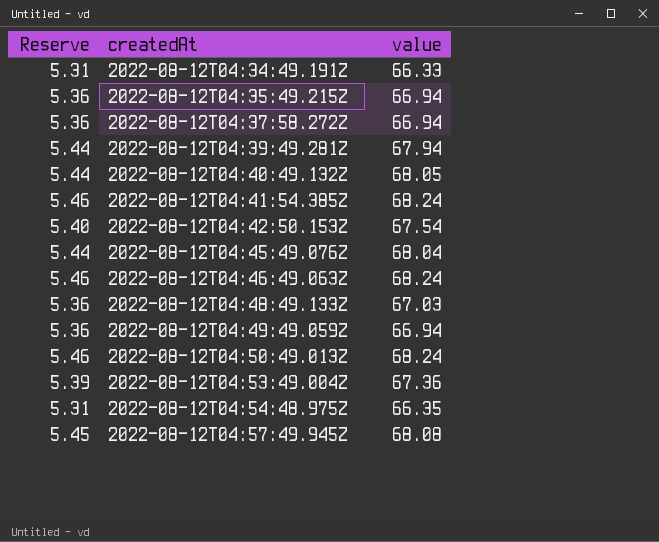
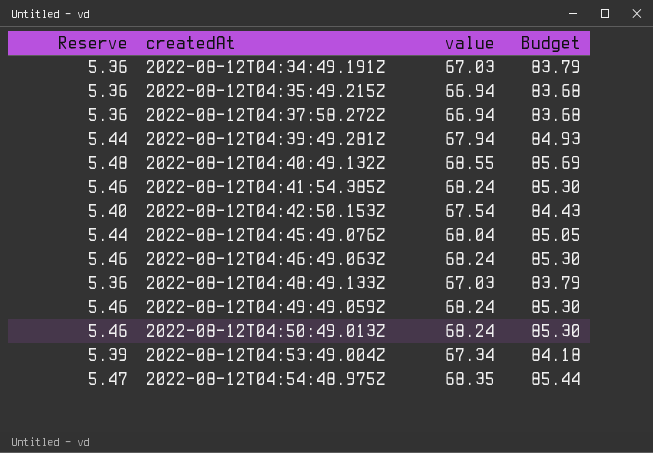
column Budget | formula: none -> [value] * 1.25
row 2022-08-12T04:57:49.945Z: 5.45 | 68.08 -> none
2022-08-12T04:34:49.191Z | Reserve: 5.31 -> 5.36
2022-08-12T04:34:49.191Z | value: 66.33 -> 67.03
2022-08-12T04:40:49.132Z | Reserve: 5.44 -> 5.48
2022-08-12T04:40:49.132Z | value: 68.05 -> 68.55
2022-08-12T04:49:49.059Z | Reserve: 5.36 -> 5.46
2022-08-12T04:49:49.059Z | value: 66.94 -> 68.24
2022-08-12T04:53:49.004Z | value: 67.36 -> 67.34
2022-08-12T04:54:48.975Z | Reserve: 5.31 -> 5.47
2022-08-12T04:54:48.975Z | value: 66.35 -> 68.35

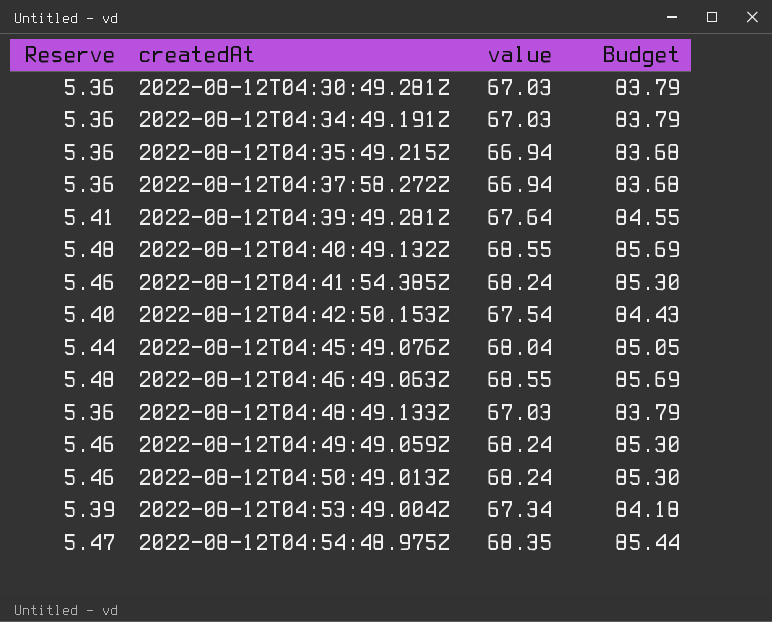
row 2022-08-12T04:30:49.281Z: none -> 5.36 | 67.03 | 83.79
2022-08-12T04:39:49.281Z | Reserve: 5.44 -> 5.41
2022-08-12T04:39:49.281Z | value: 67.94 -> 67.64
2022-08-12T04:39:49.281Z | Budget: 84.93 -> 84.55
2022-08-12T04:46:49.063Z | Reserve: 5.46 -> 5.48
2022-08-12T04:46:49.063Z | value: 68.24 -> 68.55
2022-08-12T04:46:49.063Z | Budget: 85.30 -> 85.69

